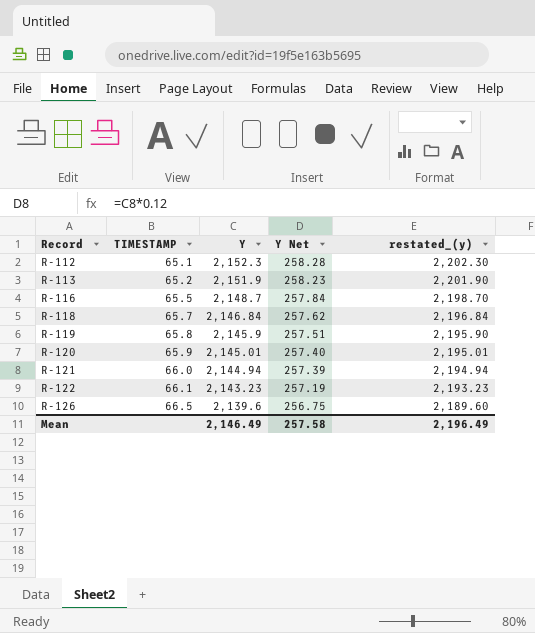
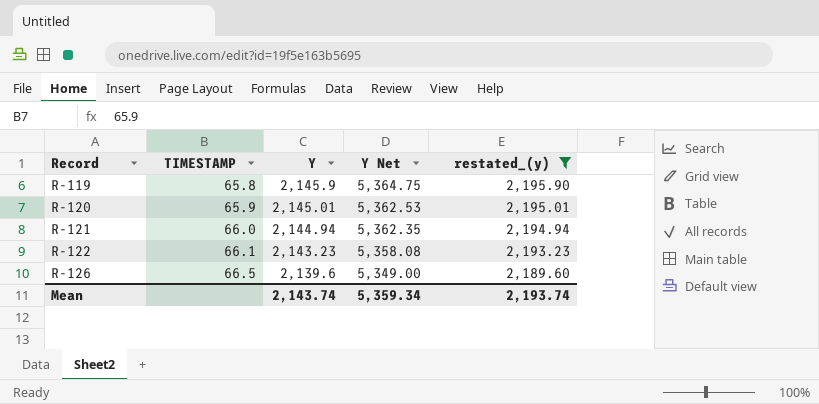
filter: none -> restated_(y) <= 2,195.90
column Y Net | formula: [Y] * 0.12 -> [Y] * 2.5
Mean | Y: 2,146.49 -> 2,143.74
Mean | Y Net: 257.58 -> 5,359.34
Mean | restated_(y): 2,196.49 -> 2,193.74

